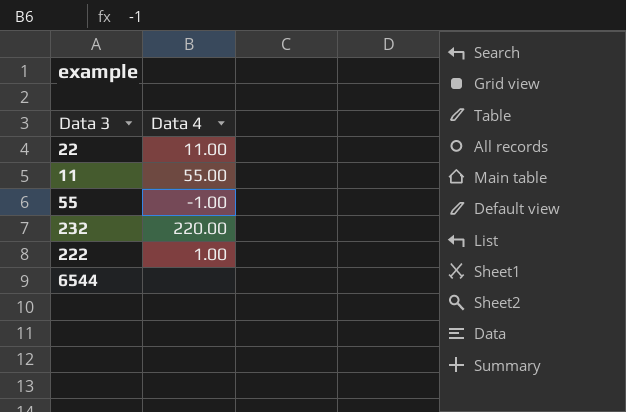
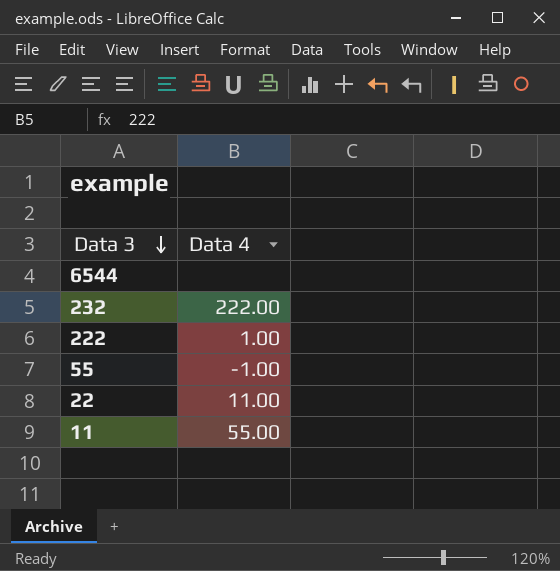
row order: none -> Data 3 descending
232 | Data 4: 220.00 -> 222.00

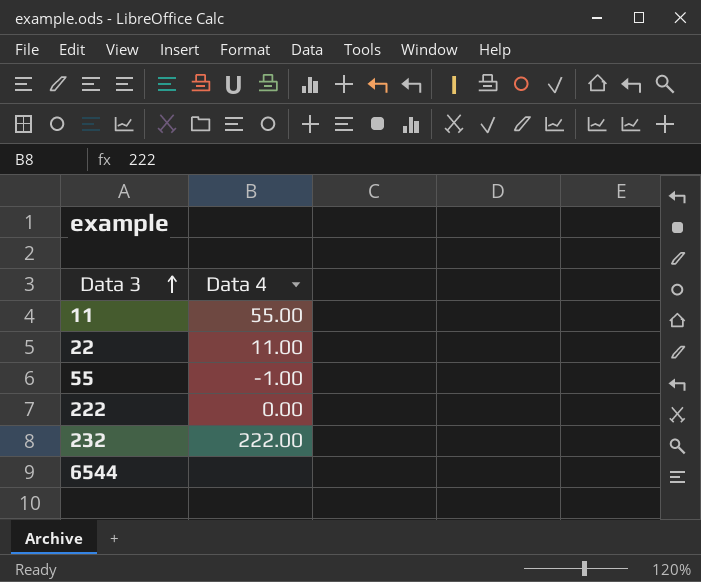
row order: Data 3 descending -> Data 3 ascending
222 | Data 4: 1.00 -> 0.00

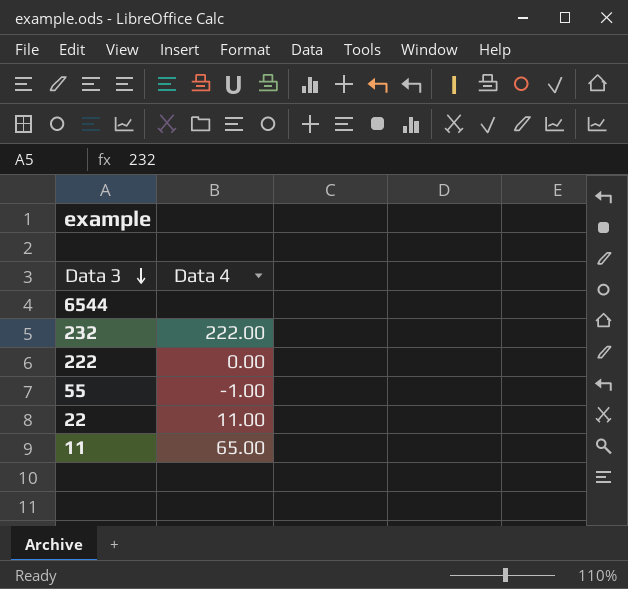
row order: Data 3 ascending -> Data 3 descending
11 | Data 4: 55.00 -> 65.00

